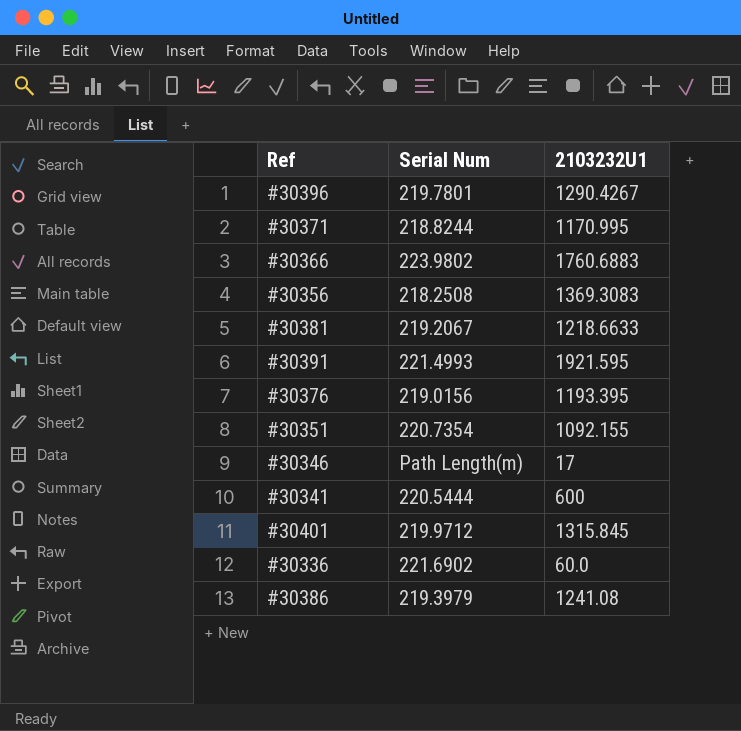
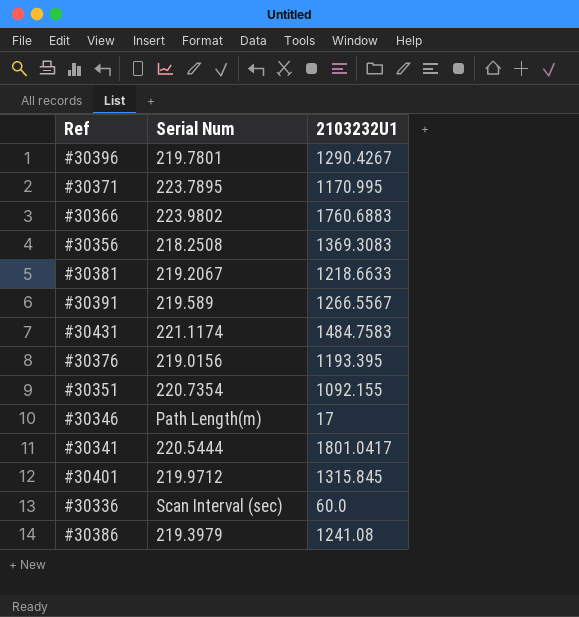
#30371 | Serial Num: 218.8244 -> 223.7895
#30391 | Serial Num: 221.4993 -> 219.589
#30391 | 2103232U1: 1921.595 -> 1266.5567
row #30431: none -> 221.1174 | 1484.7583
#30341 | 2103232U1: 600 -> 1801.0417
#30336 | Serial Num: 221.6902 -> Scan Interval (sec)

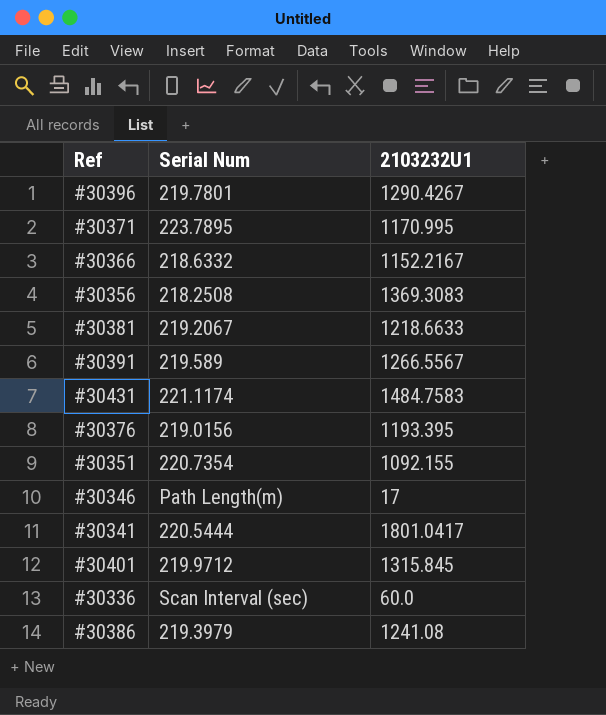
#30366 | Serial Num: 223.9802 -> 218.6332
#30366 | 2103232U1: 1760.6883 -> 1152.2167

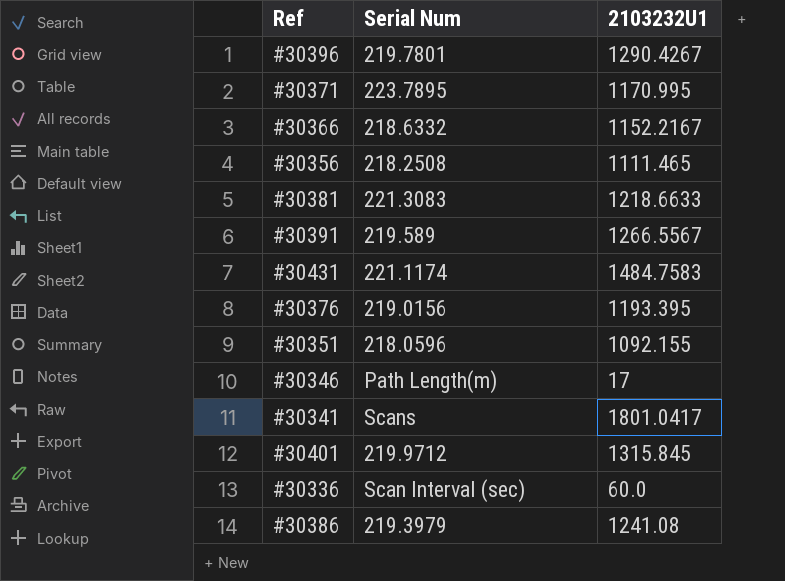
#30356 | 2103232U1: 1369.3083 -> 1111.465
#30381 | Serial Num: 219.2067 -> 221.3083
#30351 | Serial Num: 220.7354 -> 218.0596
#30341 | Serial Num: 220.5444 -> Scans

